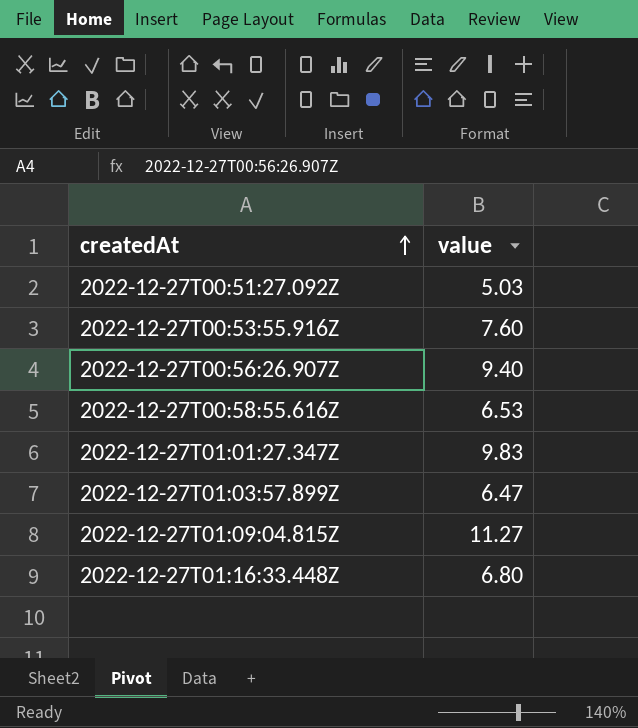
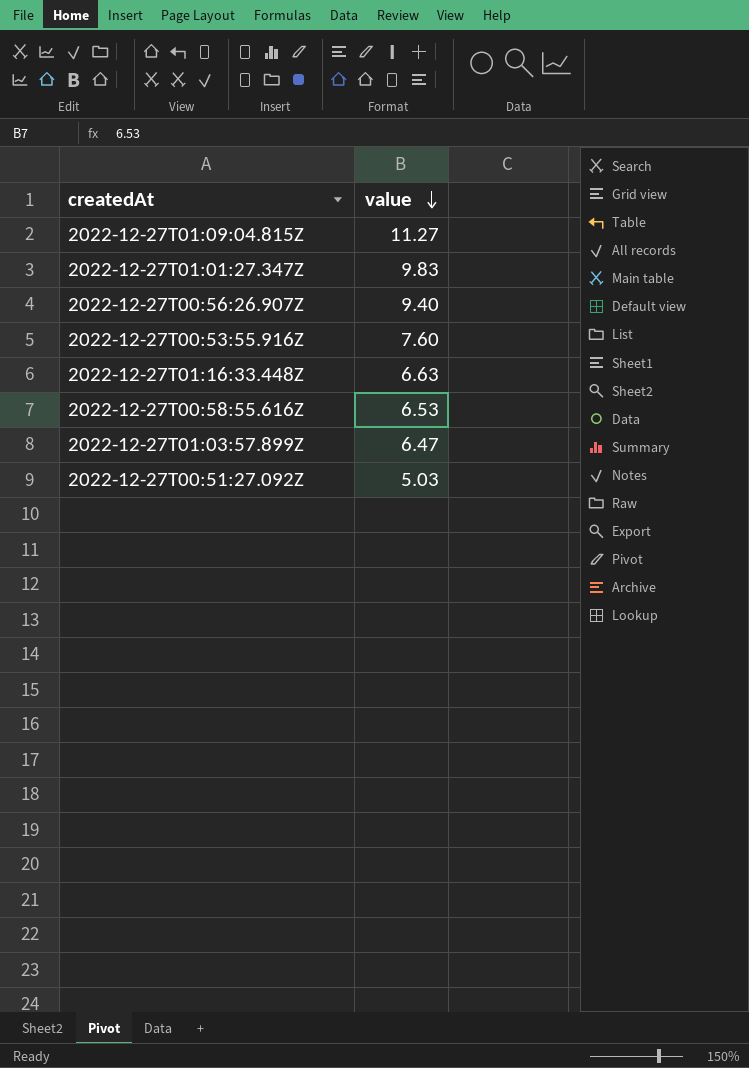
row order: createdAt ascending -> value descending
2022-12-27T01:16:33.448Z | value: 6.80 -> 6.63

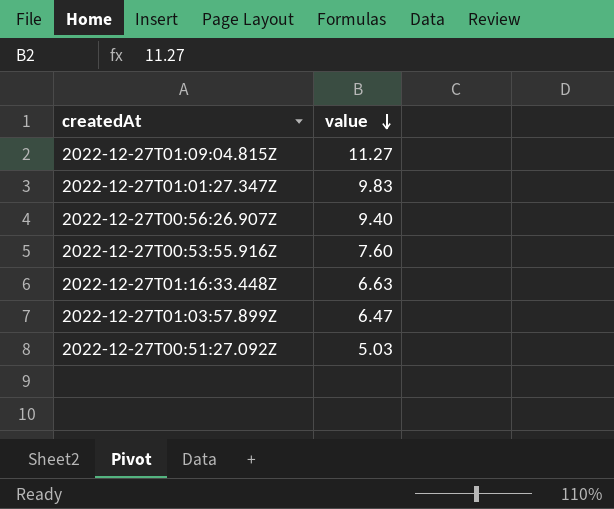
row 2022-12-27T00:58:55.616Z: 6.53 -> none

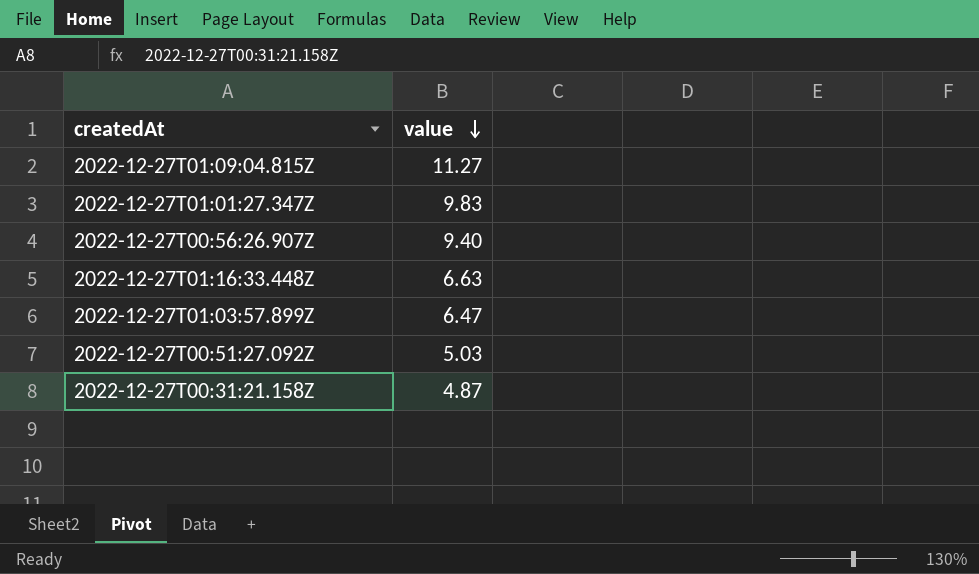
row 2022-12-27T00:53:55.916Z: 7.60 -> none
row 2022-12-27T00:31:21.158Z: none -> 4.87

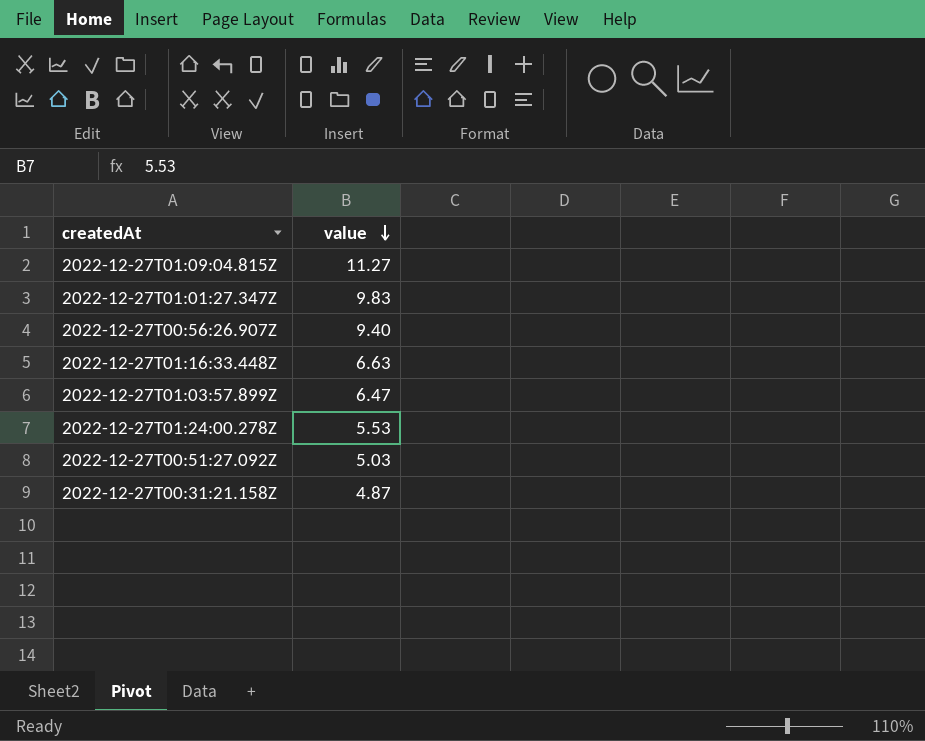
row 2022-12-27T01:24:00.278Z: none -> 5.53

